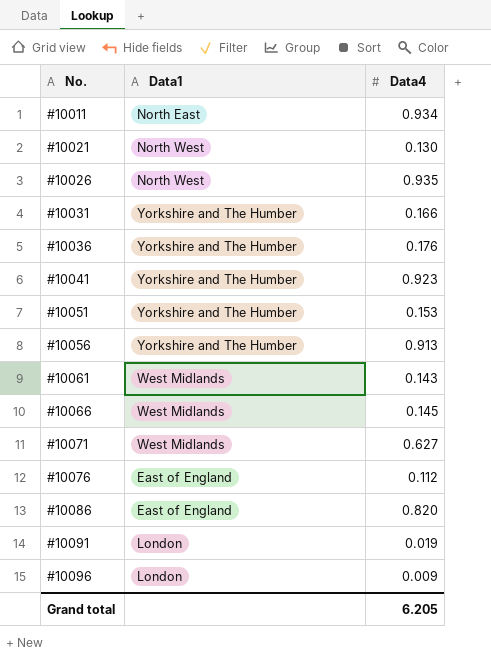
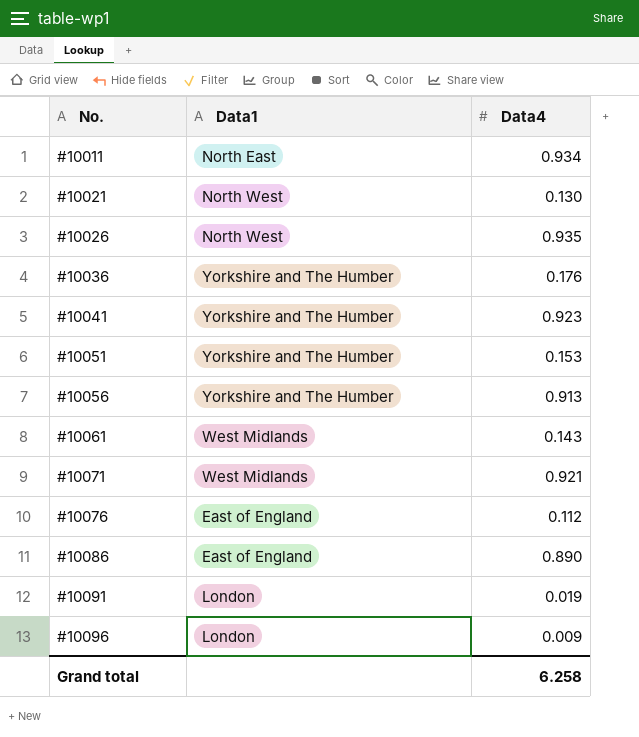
row #10031: Yorkshire and The Humber | 0.166 -> none
row #10066: West Midlands | 0.145 -> none
#10071 | Data4: 0.627 -> 0.921
#10086 | Data4: 0.820 -> 0.890
Grand total | Data4: 6.205 -> 6.258

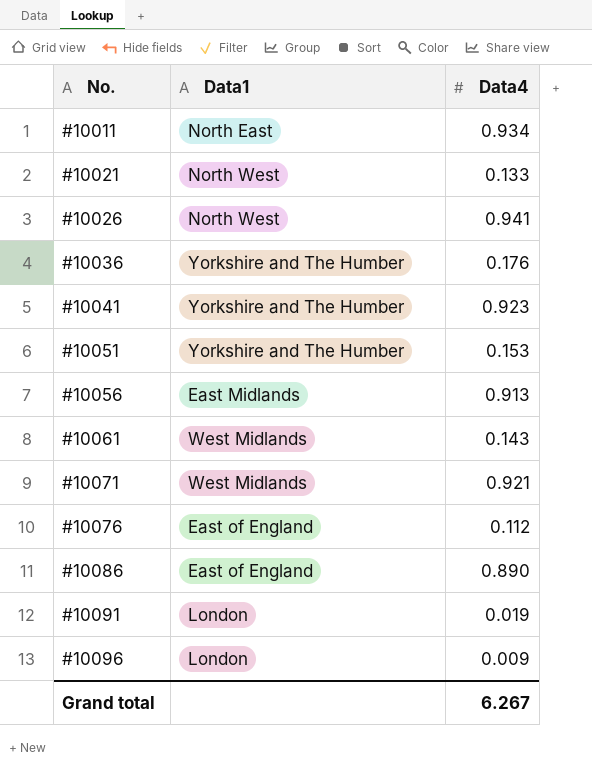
#10021 | Data4: 0.130 -> 0.133
#10026 | Data4: 0.935 -> 0.941
#10056 | Data1: Yorkshire and The Humber -> East Midlands
Grand total | Data4: 6.258 -> 6.267

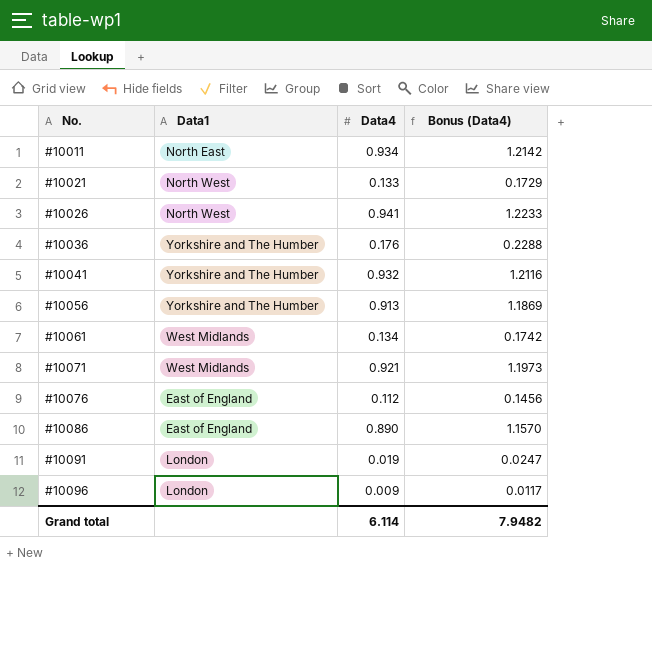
column Bonus (Data4) | formula: none -> [Data4] * 1.3
row #10051: Yorkshire and The Humber | 0.153 -> none
#10041 | Data4: 0.923 -> 0.932
#10056 | Data1: East Midlands -> Yorkshire and The Humber
#10061 | Data4: 0.143 -> 0.134
Grand total | Data4: 6.267 -> 6.114

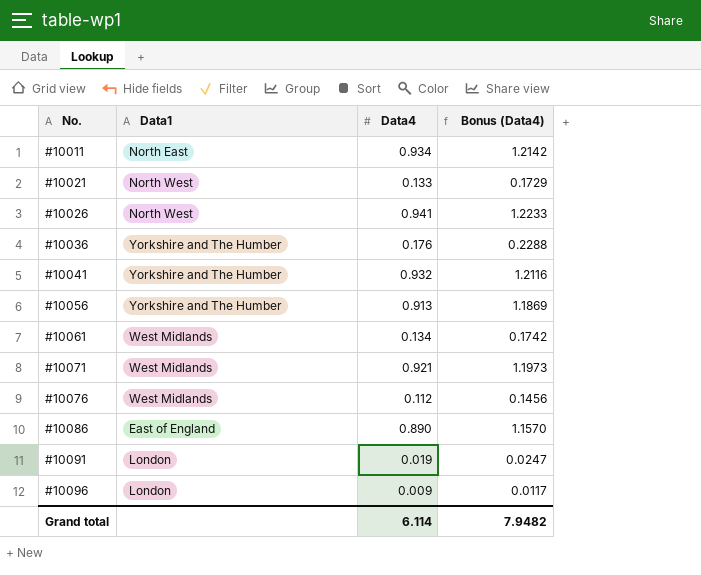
#10076 | Data1: East of England -> West Midlands

